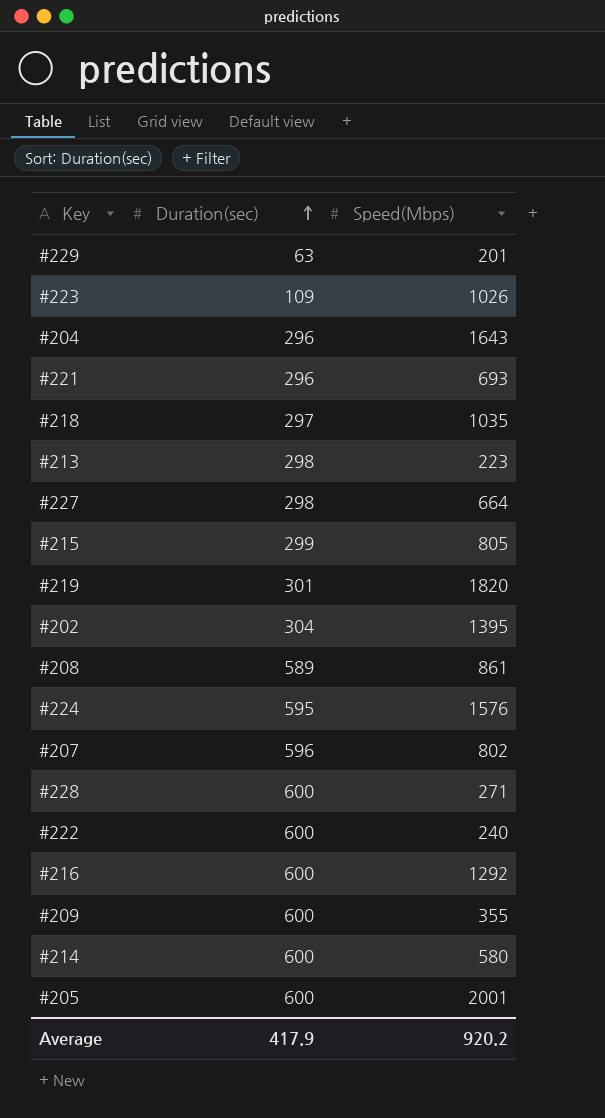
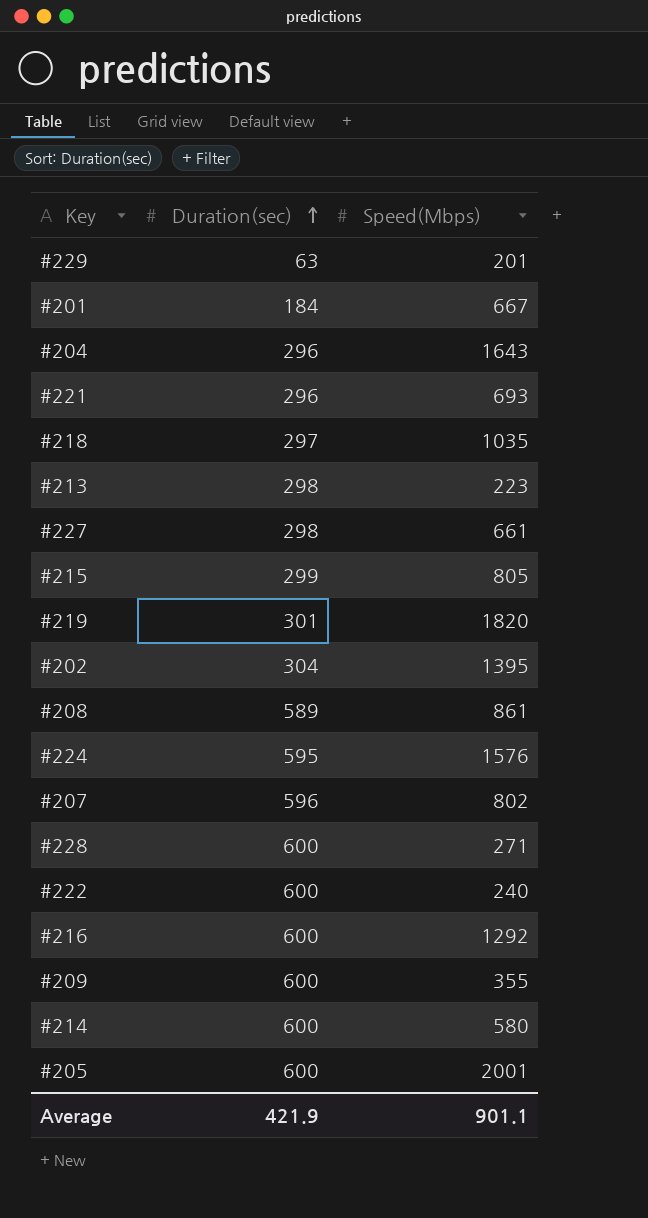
row #223: 109 | 1026 -> none
row #201: none -> 184 | 667
#227 | Speed(Mbps): 664 -> 661
Average | Duration(sec): 417.9 -> 421.9
Average | Speed(Mbps): 920.2 -> 901.1

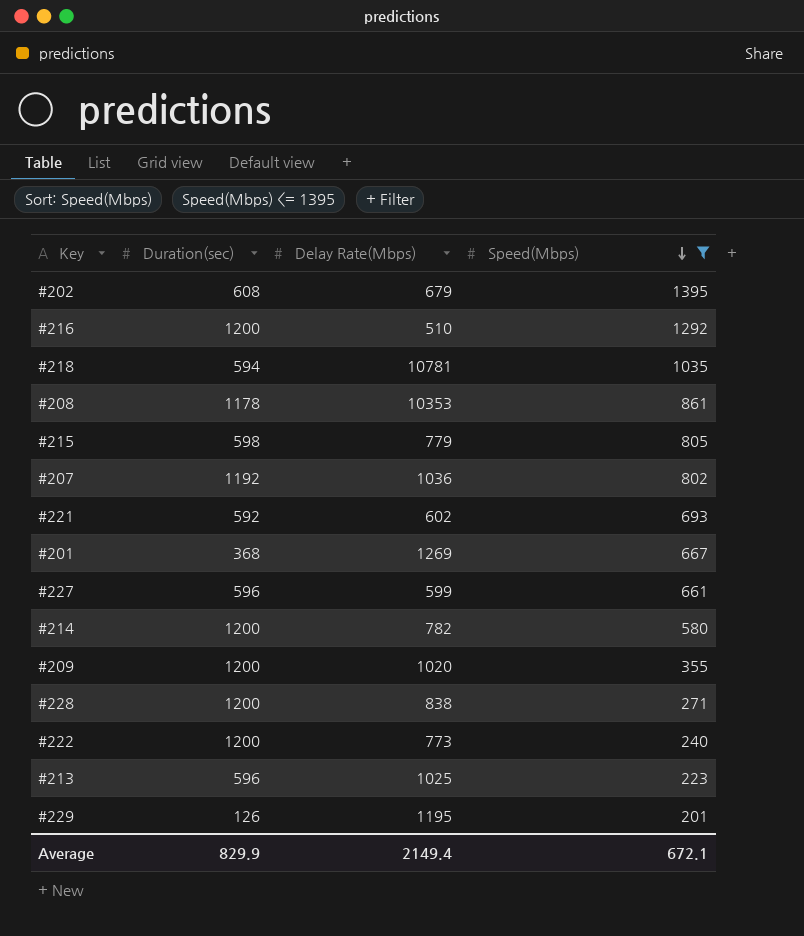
filter: none -> Speed(Mbps) <= 1395
row order: Duration(sec) ascending -> Speed(Mbps) descending
column Delay Rate(Mbps) | position: none -> 3
#202 | Duration(sec): 304 -> 608
#216 | Duration(sec): 600 -> 1200
#218 | Duration(sec): 297 -> 594
#208 | Duration(sec): 589 -> 1178
#215 | Duration(sec): 299 -> 598
#207 | Duration(sec): 596 -> 1192
#221 | Duration(sec): 296 -> 592
#201 | Duration(sec): 184 -> 368
#227 | Duration(sec): 298 -> 596
#214 | Duration(sec): 600 -> 1200
#209 | Duration(sec): 600 -> 1200
#228 | Duration(sec): 600 -> 1200
#222 | Duration(sec): 600 -> 1200
#213 | Duration(sec): 298 -> 596
#229 | Duration(sec): 63 -> 126
Average | Duration(sec): 421.9 -> 829.9
Average | Speed(Mbps): 901.1 -> 672.1

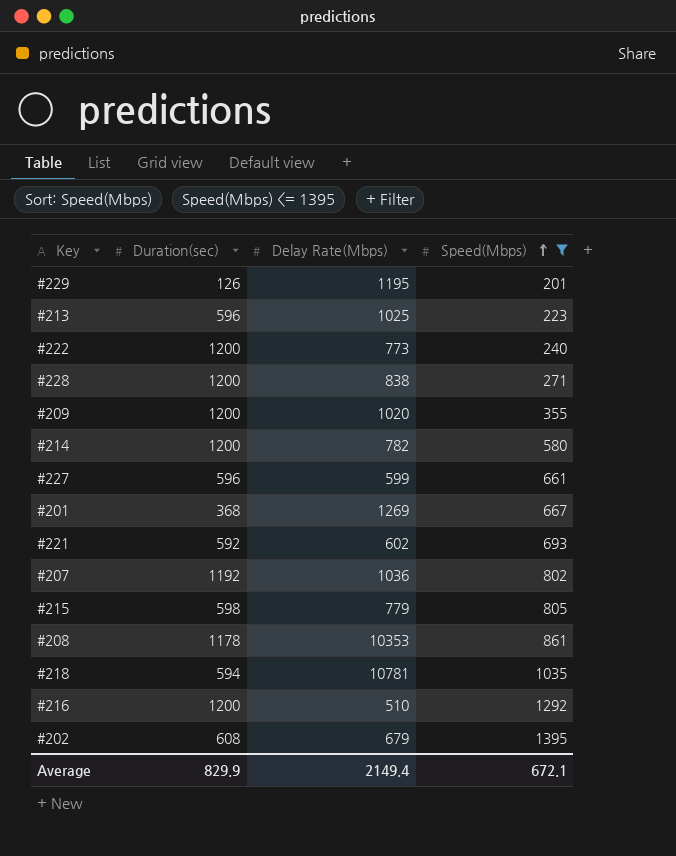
row order: Speed(Mbps) descending -> Speed(Mbps) ascending

